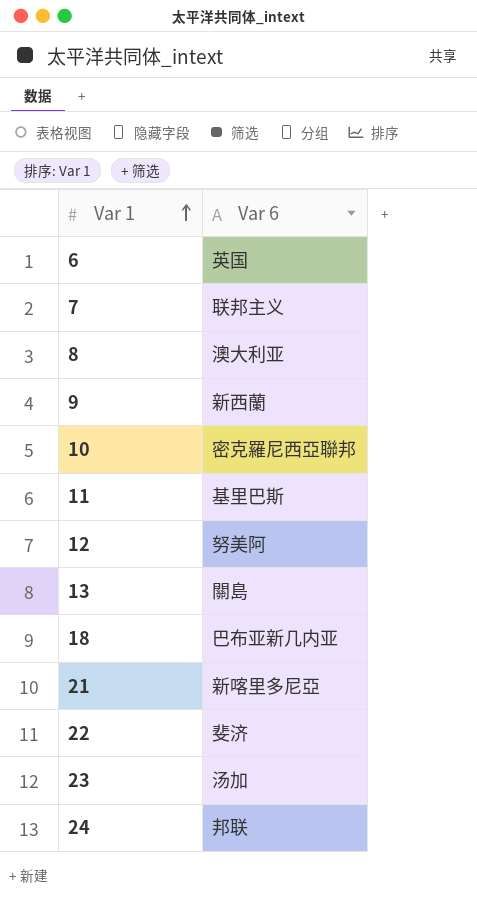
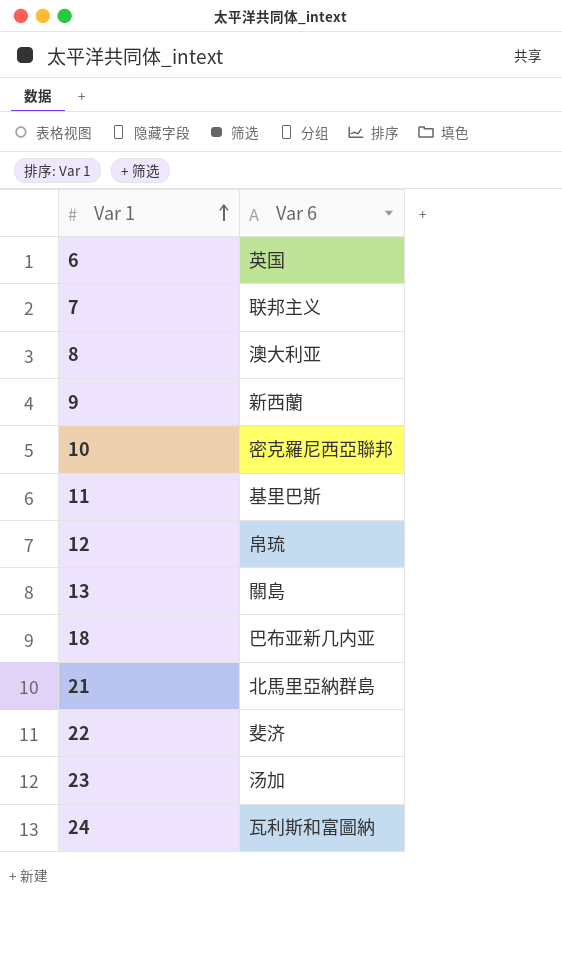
12 | Var 6: 努美阿 -> 帛琉
21 | Var 6: 新喀里多尼亞 -> 北馬里亞納群島
24 | Var 6: 邦联 -> 瓦利斯和富圖納

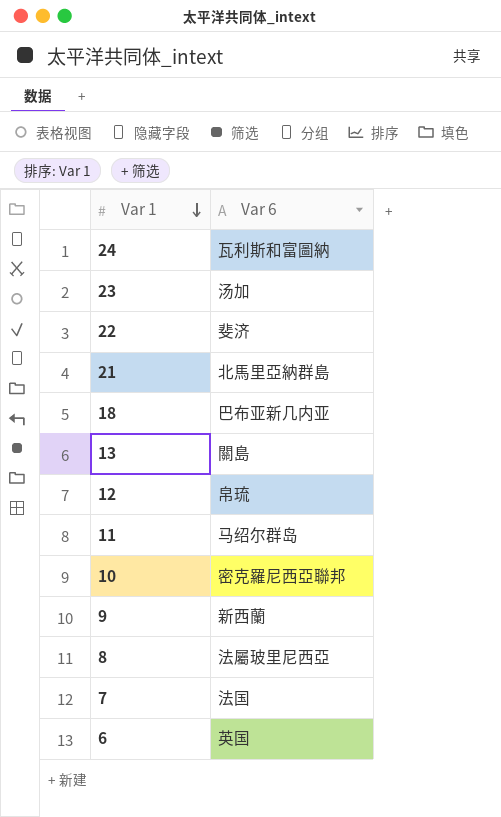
row order: Var 1 ascending -> Var 1 descending
11 | Var 6: 基里巴斯 -> 马绍尔群岛
8 | Var 6: 澳大利亚 -> 法屬玻里尼西亞
7 | Var 6: 联邦主义 -> 法国

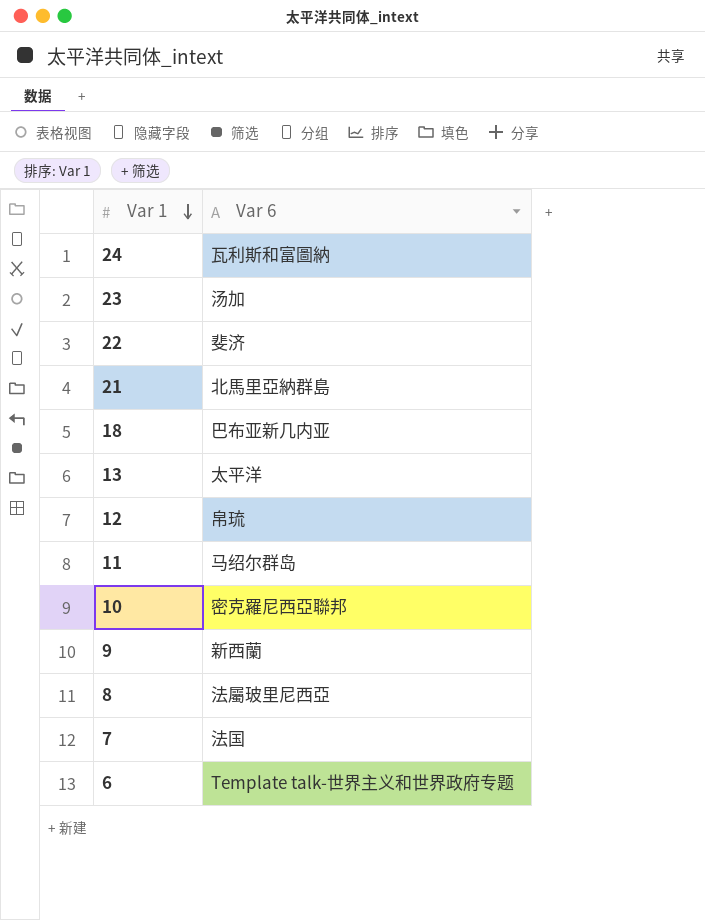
13 | Var 6: 關島 -> 太平洋
6 | Var 6: 英国 -> Template talk-世界主义和世界政府专题

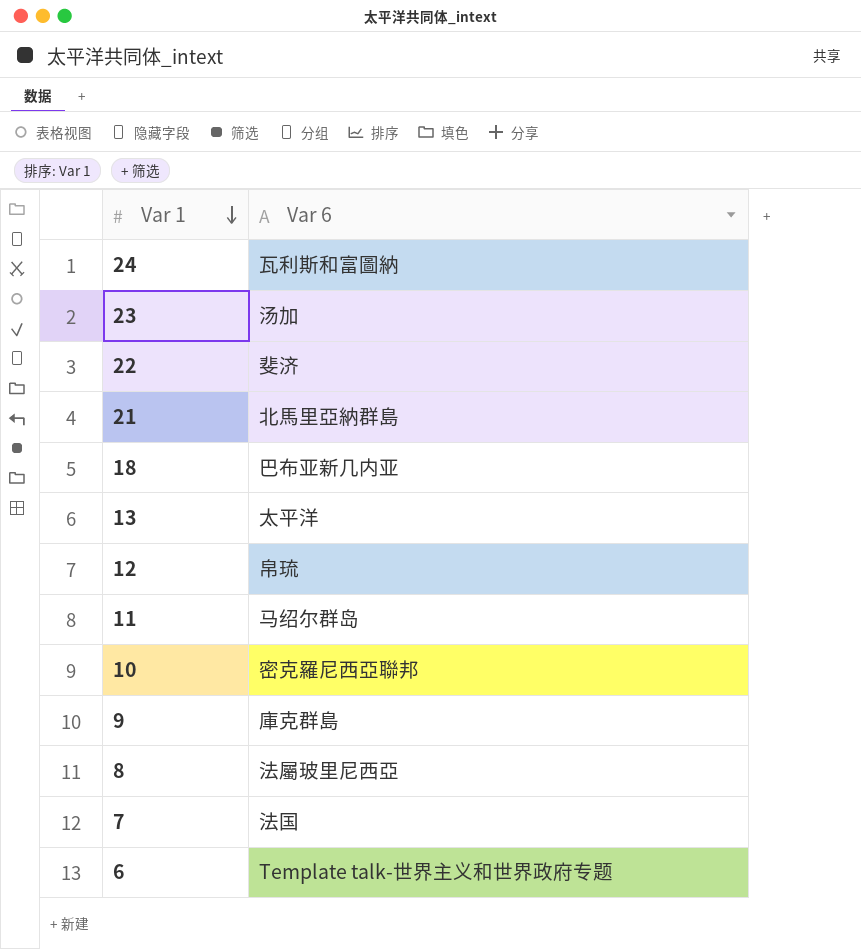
9 | Var 6: 新西蘭 -> 庫克群島

